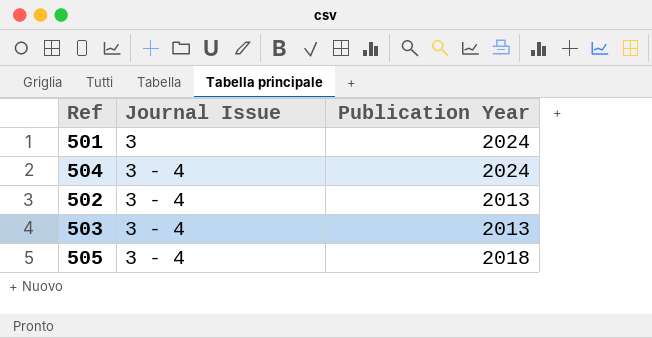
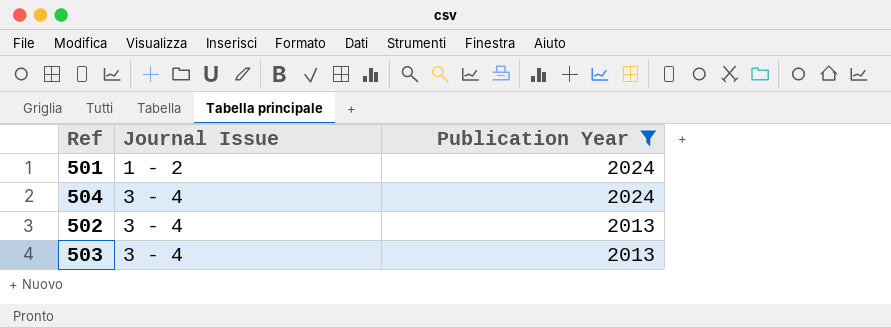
filter: none -> Publication Year != 2018
501 | Journal Issue: 3 -> 1 - 2

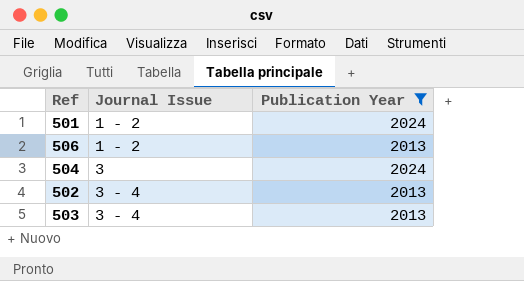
row 506: none -> 1 - 2 | 2013
504 | Journal Issue: 3 - 4 -> 3

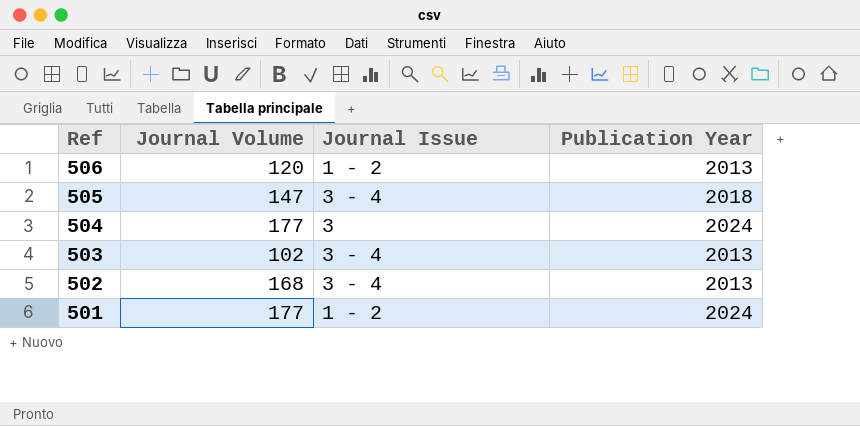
filter: Publication Year != 2018 -> none
row order: Journal Issue ascending -> Ref descending
column Journal Volume | position: none -> 2

